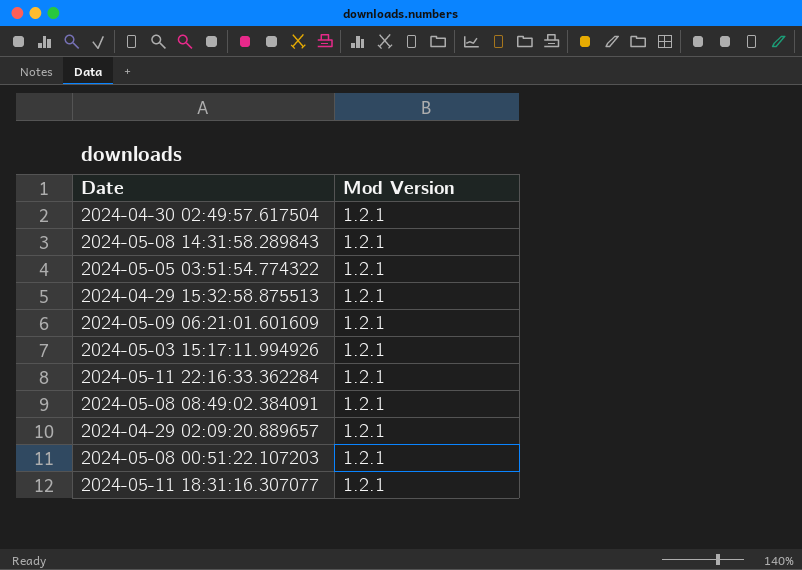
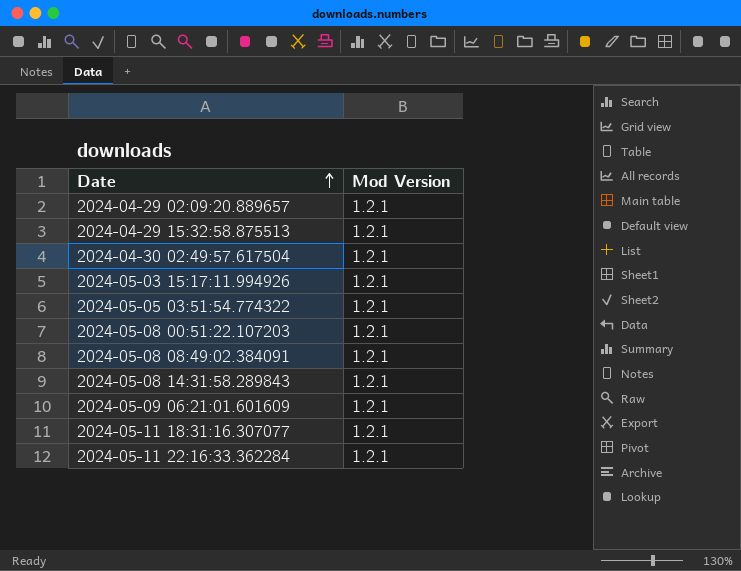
row order: none -> Date ascending

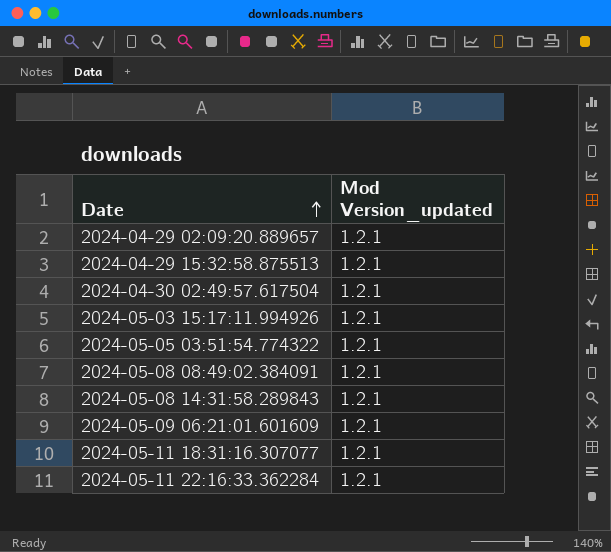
column name: Mod Version -> Mod Version_updated
row 2024-05-08 00:51:22.107203: 1.2.1 -> none

